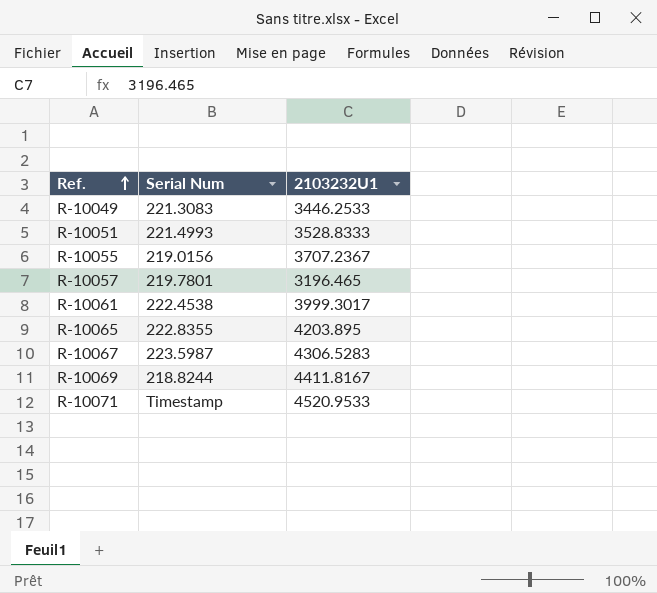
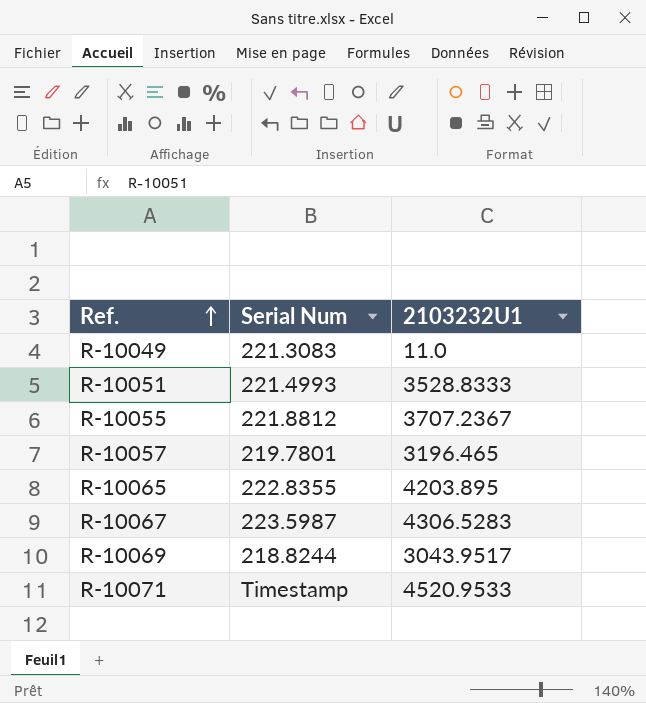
row R-10061: 222.4538 | 3999.3017 -> none
R-10049 | 2103232U1: 3446.2533 -> 11.0
R-10055 | Serial Num: 219.0156 -> 221.8812
R-10069 | 2103232U1: 4411.8167 -> 3043.9517

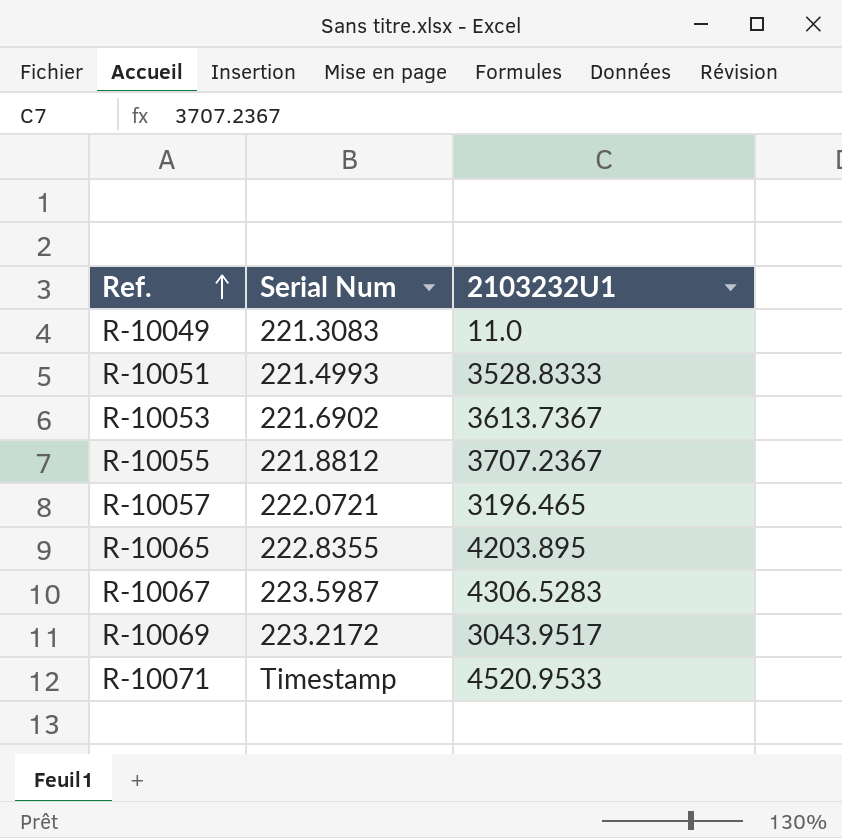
row R-10053: none -> 221.6902 | 3613.7367
R-10057 | Serial Num: 219.7801 -> 222.0721
R-10069 | Serial Num: 218.8244 -> 223.2172

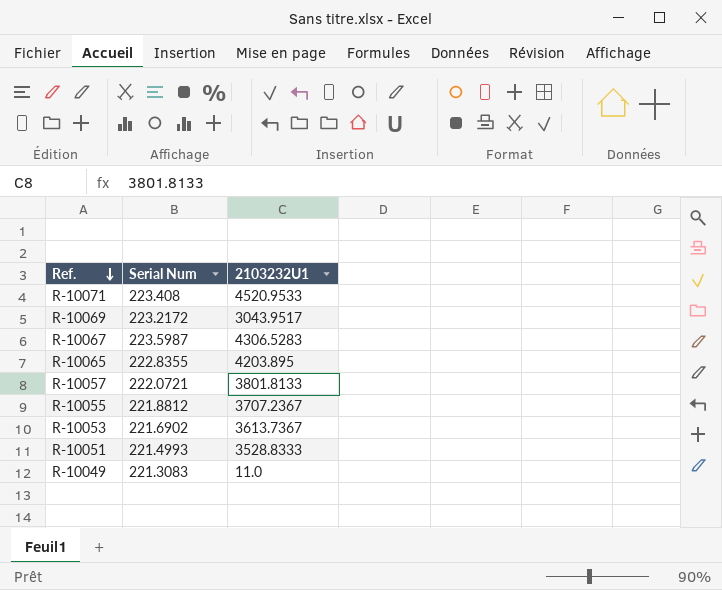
row order: Ref. ascending -> Ref. descending
R-10071 | Serial Num: Timestamp -> 223.408
R-10057 | 2103232U1: 3196.465 -> 3801.8133

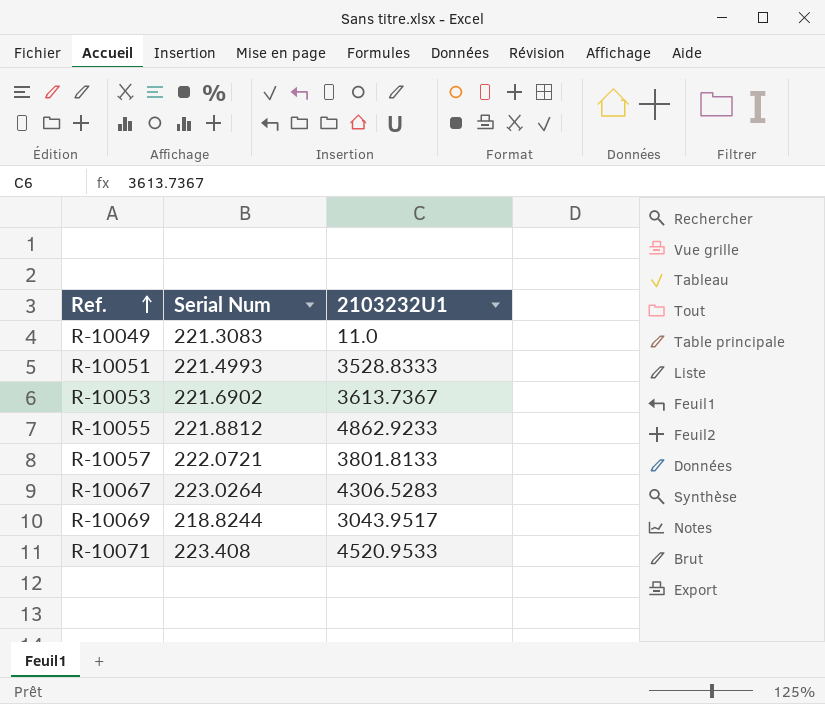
row order: Ref. descending -> Ref. ascending
row R-10065: 222.8355 | 4203.895 -> none
R-10055 | 2103232U1: 3707.2367 -> 4862.9233
R-10067 | Serial Num: 223.5987 -> 223.0264
R-10069 | Serial Num: 223.2172 -> 218.8244

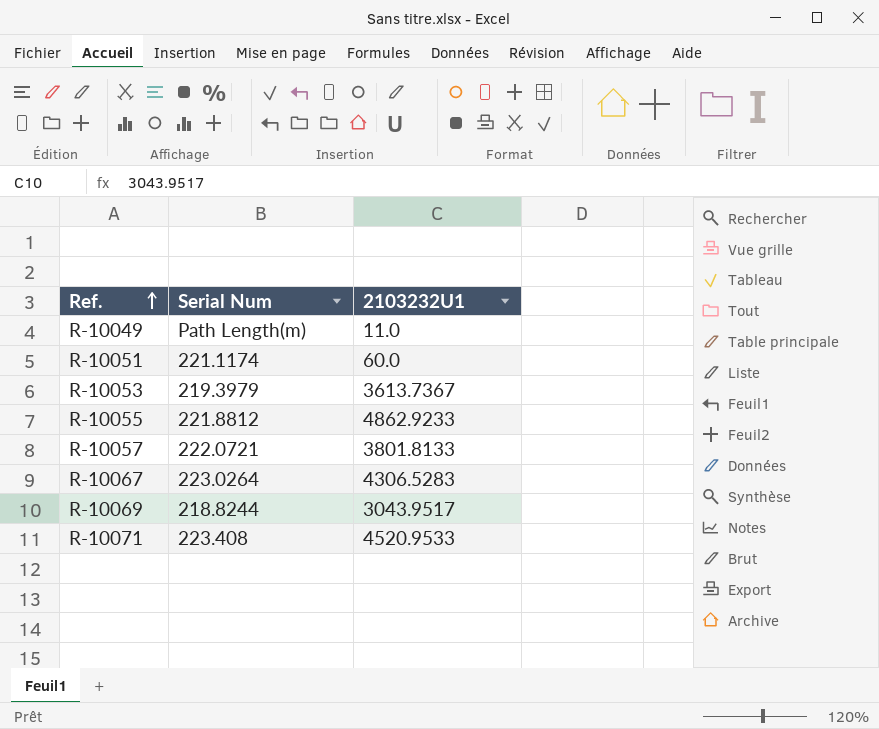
R-10049 | Serial Num: 221.3083 -> Path Length(m)
R-10051 | Serial Num: 221.4993 -> 221.1174
R-10051 | 2103232U1: 3528.8333 -> 60.0
R-10053 | Serial Num: 221.6902 -> 219.3979

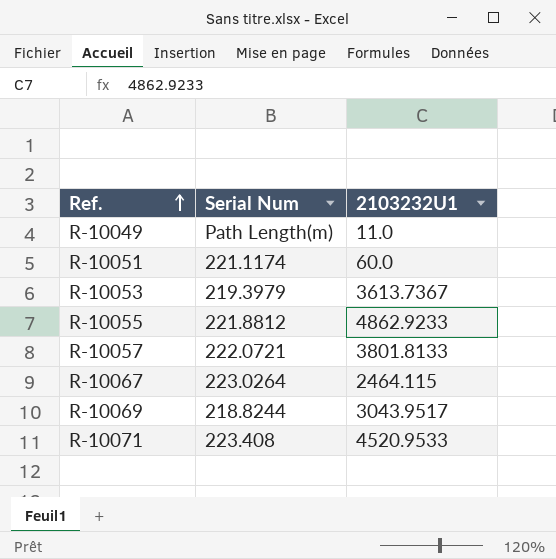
R-10067 | 2103232U1: 4306.5283 -> 2464.115

